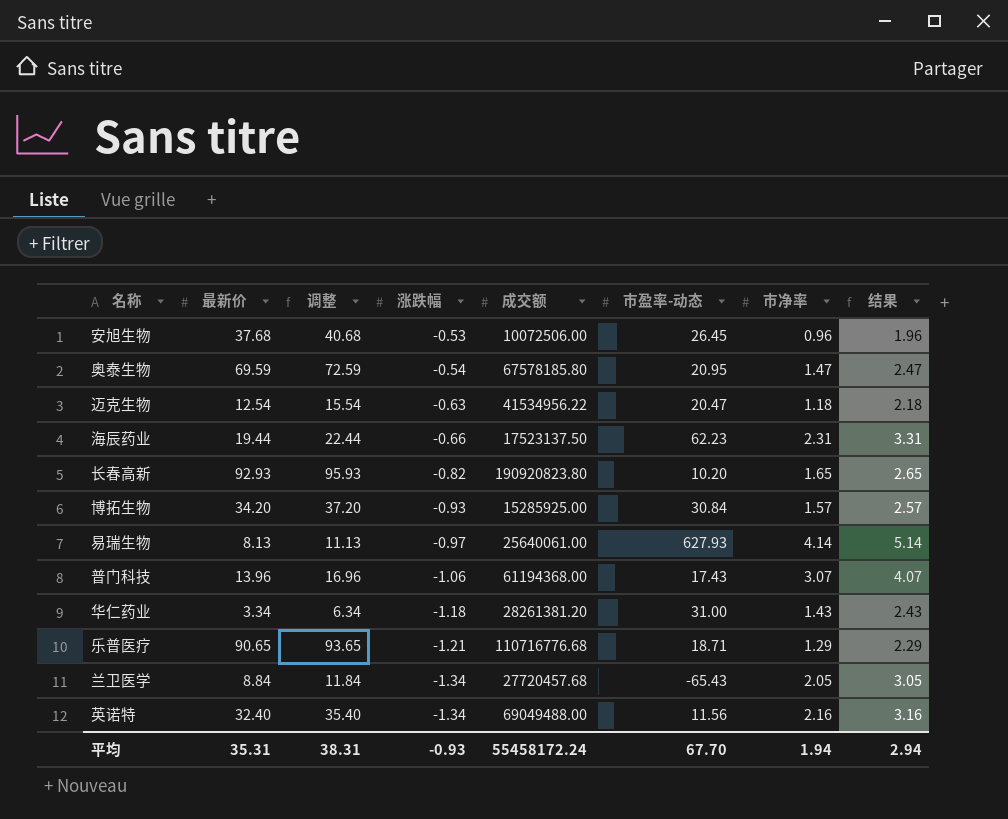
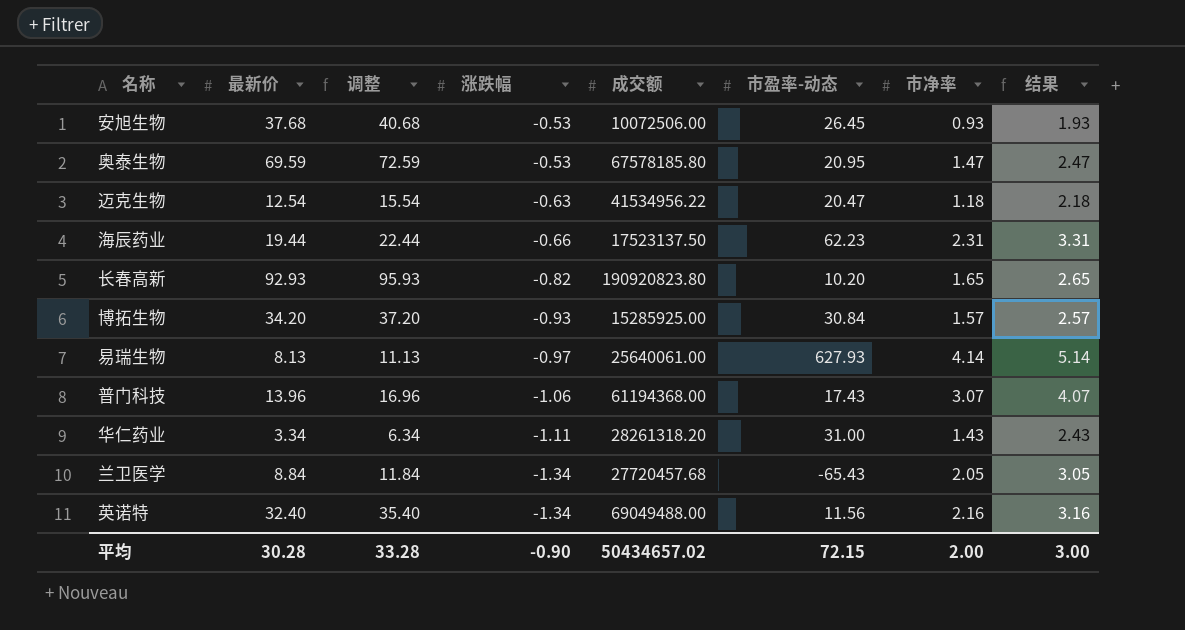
row 乐普医疗: 90.65 | 93.65 | -1.21 | 110716776.68 | 18.71 | 1.29 | 2.29 -> none
安旭生物 | 市净率: 0.96 -> 0.93
安旭生物 | 结果: 1.96 -> 1.93
奥泰生物 | 涨跌幅: -0.54 -> -0.53
华仁药业 | 涨跌幅: -1.18 -> -1.11
华仁药业 | 成交额: 28261381.20 -> 28261318.20
平均 | 最新价: 35.31 -> 30.28
平均 | 调整: 38.31 -> 33.28
平均 | 涨跌幅: -0.93 -> -0.90
平均 | 成交额: 55458172.24 -> 50434657.02
平均 | 市盈率-动态: 67.70 -> 72.15
平均 | 市净率: 1.94 -> 2.00
平均 | 结果: 2.94 -> 3.00

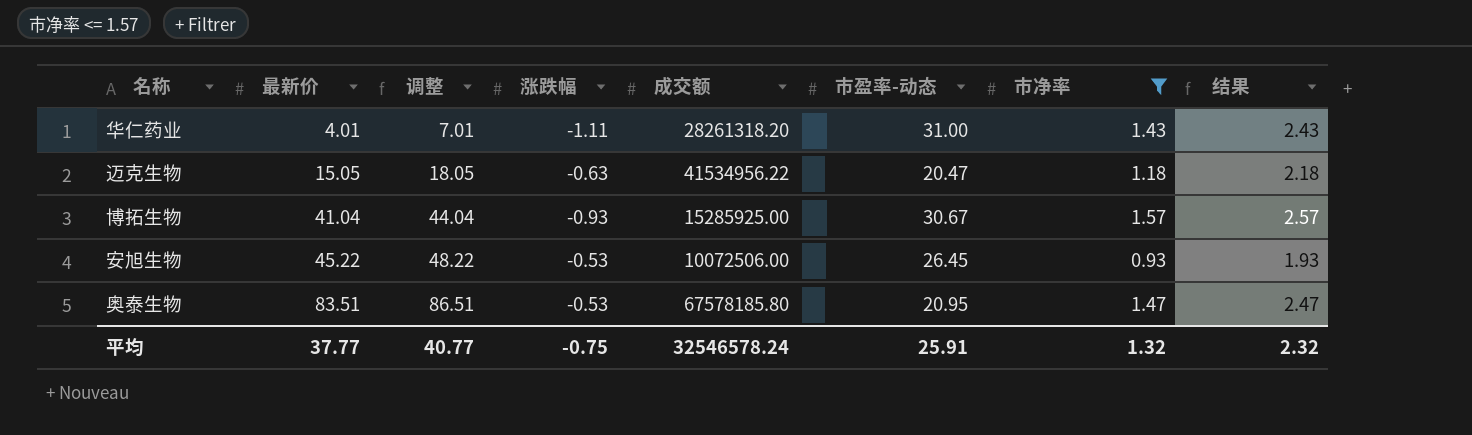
filter: none -> 市净率 <= 1.57
row order: 涨跌幅 descending -> 最新价 ascending
华仁药业 | 最新价: 3.34 -> 4.01
华仁药业 | 调整: 6.34 -> 7.01
迈克生物 | 最新价: 12.54 -> 15.05
迈克生物 | 调整: 15.54 -> 18.05
博拓生物 | 最新价: 34.20 -> 41.04
博拓生物 | 调整: 37.20 -> 44.04
博拓生物 | 市盈率-动态: 30.84 -> 30.67
安旭生物 | 最新价: 37.68 -> 45.22
安旭生物 | 调整: 40.68 -> 48.22
奥泰生物 | 最新价: 69.59 -> 83.51
奥泰生物 | 调整: 72.59 -> 86.51
平均 | 最新价: 30.28 -> 37.77
平均 | 调整: 33.28 -> 40.77
平均 | 涨跌幅: -0.90 -> -0.75
平均 | 成交额: 50434657.02 -> 32546578.24
平均 | 市盈率-动态: 72.15 -> 25.91
平均 | 市净率: 2.00 -> 1.32
平均 | 结果: 3.00 -> 2.32

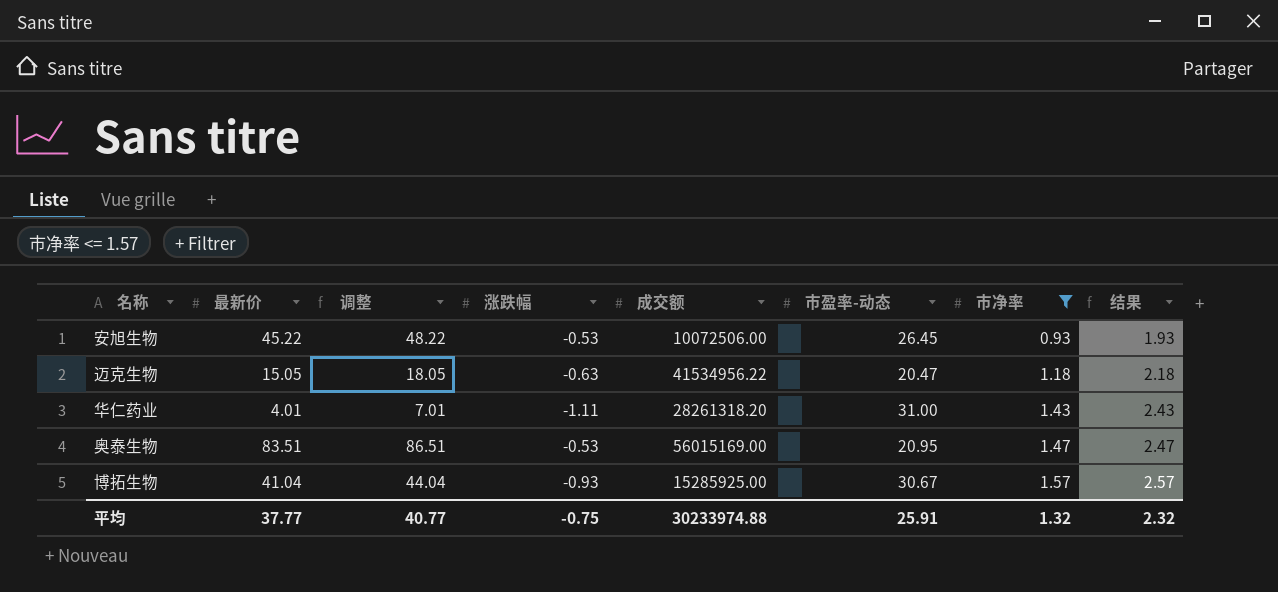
row order: 最新价 ascending -> 市净率 ascending
奥泰生物 | 成交额: 67578185.80 -> 56015169.00
平均 | 成交额: 32546578.24 -> 30233974.88

